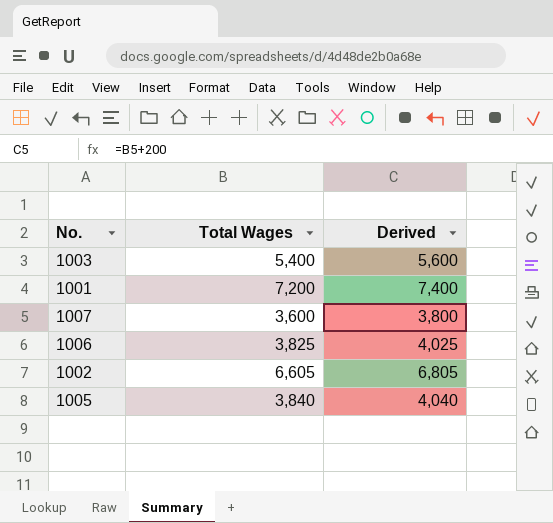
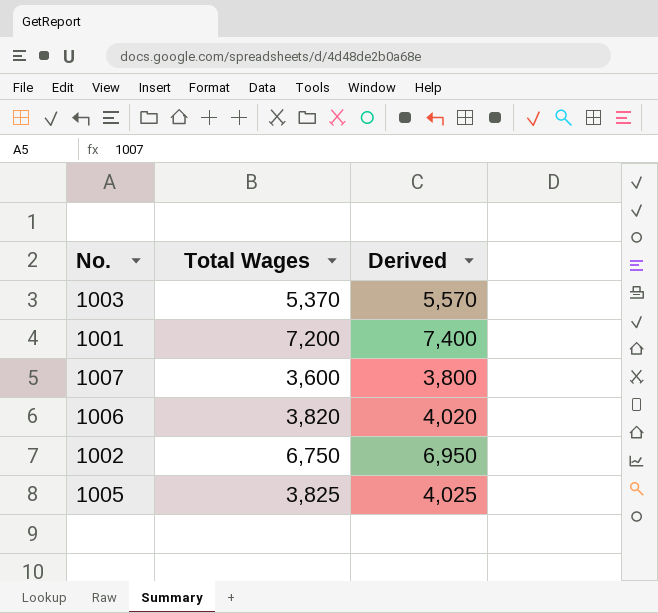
1003 | Total Wages: 5,400 -> 5,370
1003 | Derived: 5,600 -> 5,570
1006 | Total Wages: 3,825 -> 3,820
1006 | Derived: 4,025 -> 4,020
1002 | Total Wages: 6,605 -> 6,750
1002 | Derived: 6,805 -> 6,950
1005 | Total Wages: 3,840 -> 3,825
1005 | Derived: 4,040 -> 4,025

